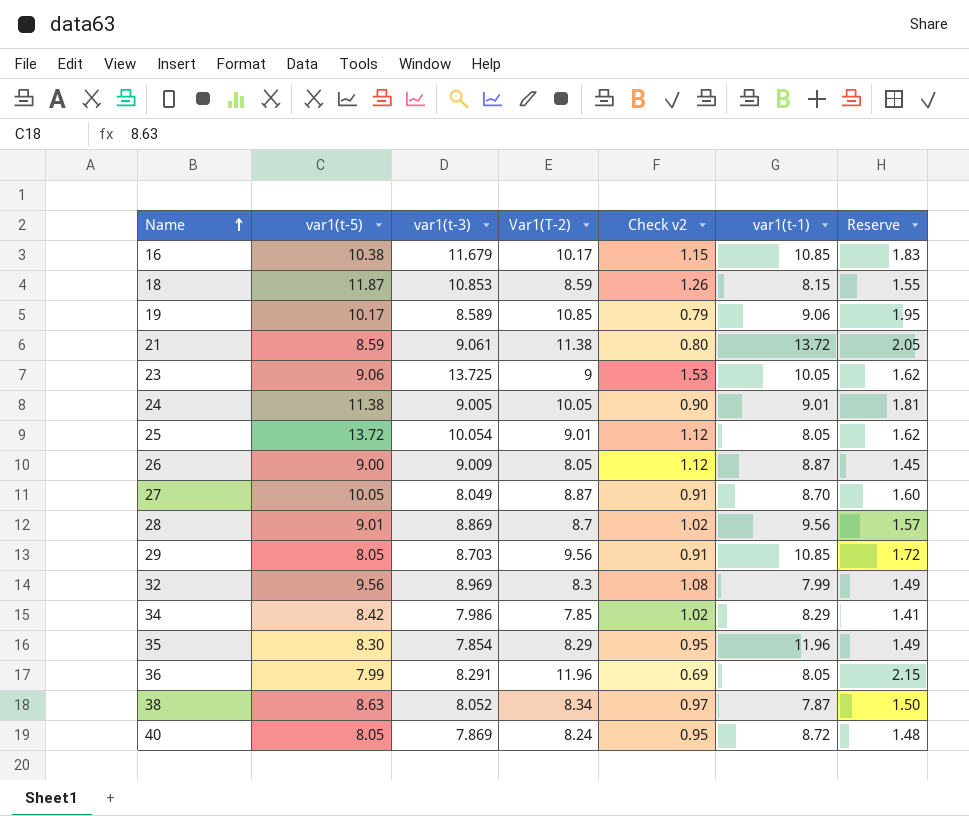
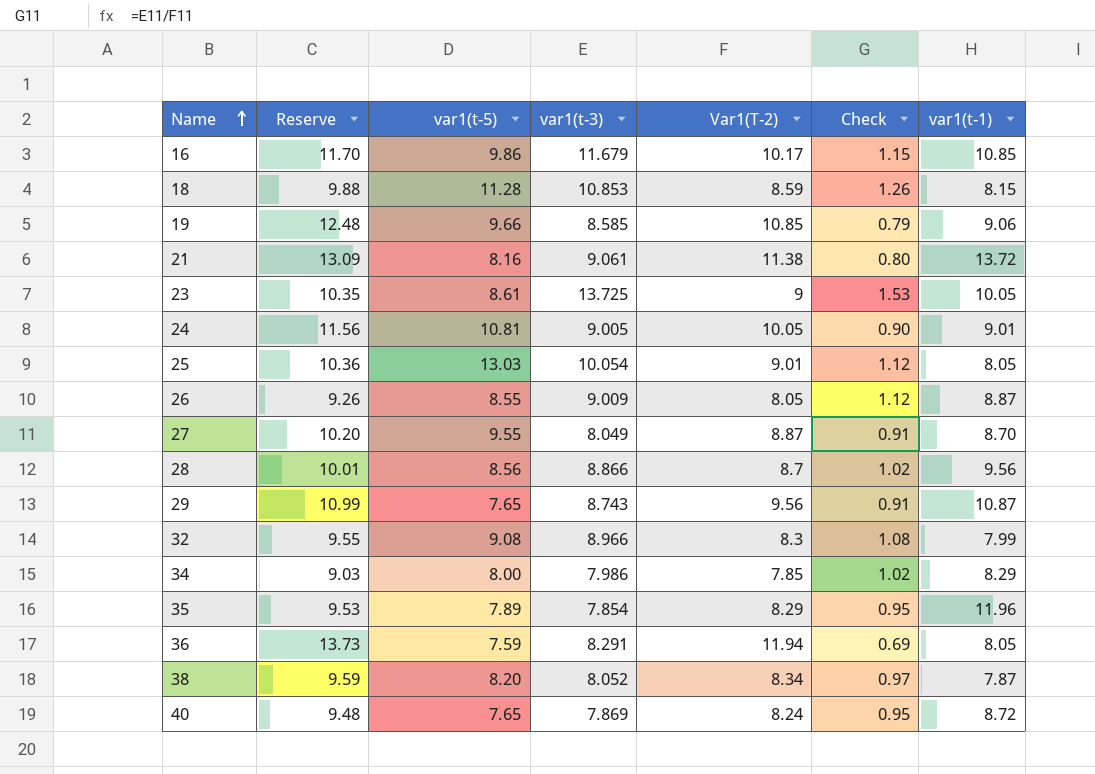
column Reserve | formula: [Var1(T-2)] * 0.18 -> [Var1(T-2)] * 1.15
column Reserve | position: 7 -> 2
column name: Check v2 -> Check
16 | var1(t-5): 10.38 -> 9.86
18 | var1(t-5): 11.87 -> 11.28
19 | var1(t-5): 10.17 -> 9.66
19 | var1(t-3): 8.589 -> 8.585
21 | var1(t-5): 8.59 -> 8.16
23 | var1(t-5): 9.06 -> 8.61
24 | var1(t-5): 11.38 -> 10.81
25 | var1(t-5): 13.72 -> 13.03
26 | var1(t-5): 9.00 -> 8.55
27 | var1(t-5): 10.05 -> 9.55
28 | var1(t-5): 9.01 -> 8.56
28 | var1(t-3): 8.869 -> 8.866
29 | var1(t-5): 8.05 -> 7.65
29 | var1(t-3): 8.703 -> 8.743
29 | var1(t-1): 10.85 -> 10.87
32 | var1(t-5): 9.56 -> 9.08
32 | var1(t-3): 8.969 -> 8.966
34 | var1(t-5): 8.42 -> 8.00
35 | var1(t-5): 8.30 -> 7.89
36 | var1(t-5): 7.99 -> 7.59
36 | Var1(T-2): 11.96 -> 11.94
38 | var1(t-5): 8.63 -> 8.20
40 | var1(t-5): 8.05 -> 7.65

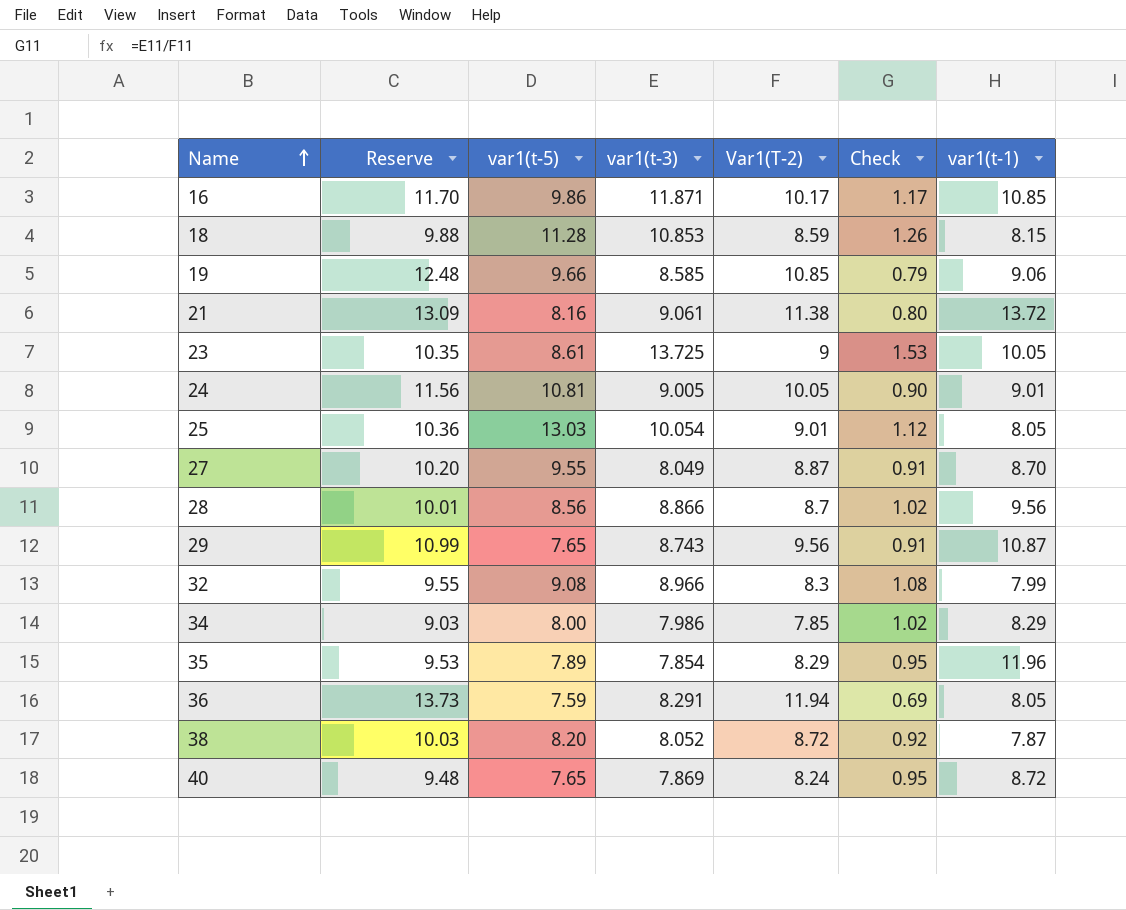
row 26: 9.26 | 8.55 | 9.009 | 8.05 | 1.12 | 8.87 -> none
16 | var1(t-3): 11.679 -> 11.871
16 | Check: 1.15 -> 1.17
38 | Reserve: 9.59 -> 10.03
38 | Var1(T-2): 8.34 -> 8.72
38 | Check: 0.97 -> 0.92

